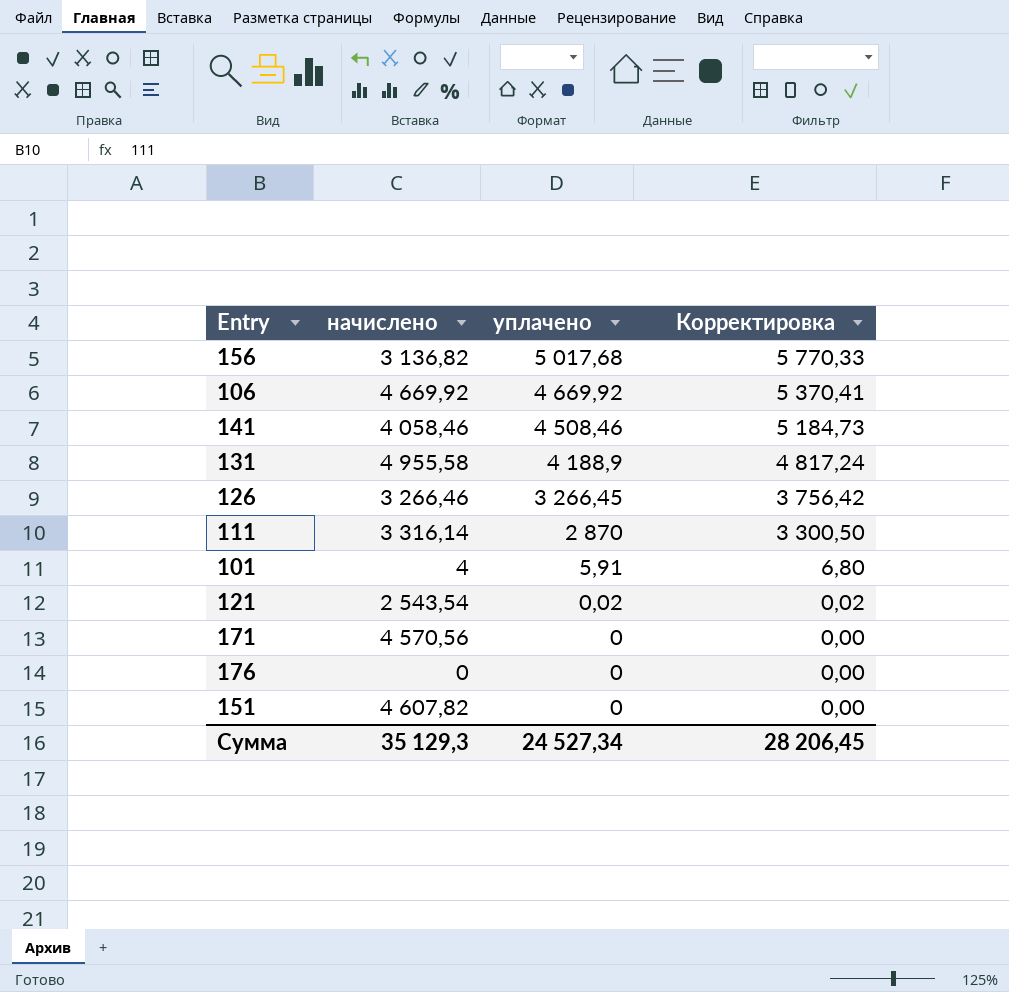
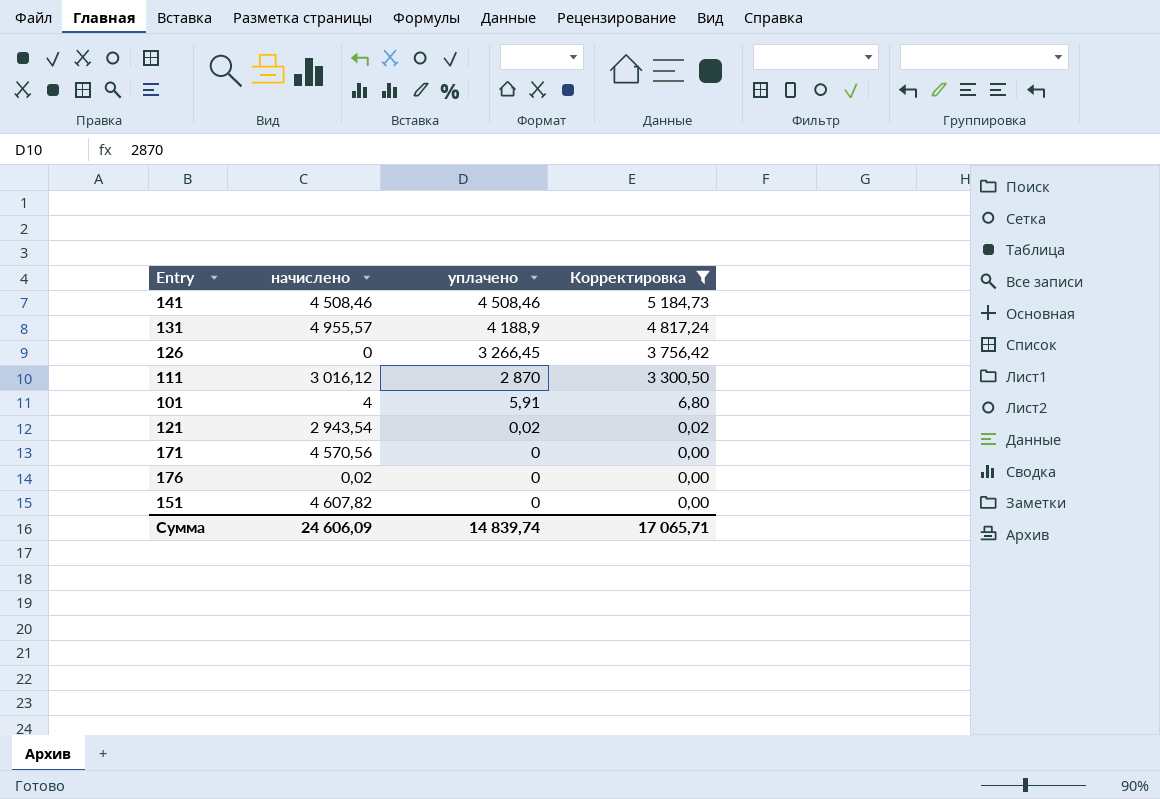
filter: none -> Корректировка <= 5 184,73
141 | начислено: 4 058,46 -> 4 508,46
131 | начислено: 4 955,58 -> 4 955,57
126 | начислено: 3 266,46 -> 0
111 | начислено: 3 316,14 -> 3 016,12
121 | начислено: 2 543,54 -> 2 943,54
176 | начислено: 0 -> 0,02
Сумма | начислено: 35 129,3 -> 24 606,09
Сумма | уплачено: 24 527,34 -> 14 839,74
Сумма | Корректировка: 28 206,45 -> 17 065,71

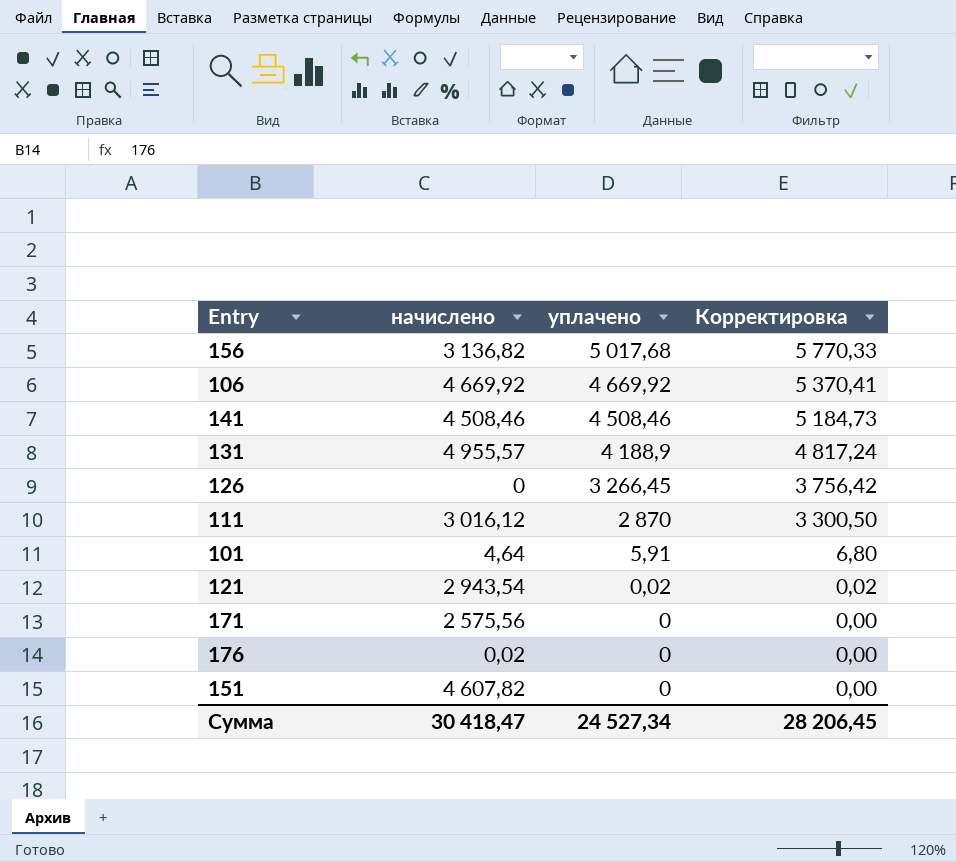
filter: Корректировка <= 5 184,73 -> none
101 | начислено: 4 -> 4,64
171 | начислено: 4 570,56 -> 2 575,56
Сумма | начислено: 24 606,09 -> 30 418,47
Сумма | уплачено: 14 839,74 -> 24 527,34
Сумма | Корректировка: 17 065,71 -> 28 206,45

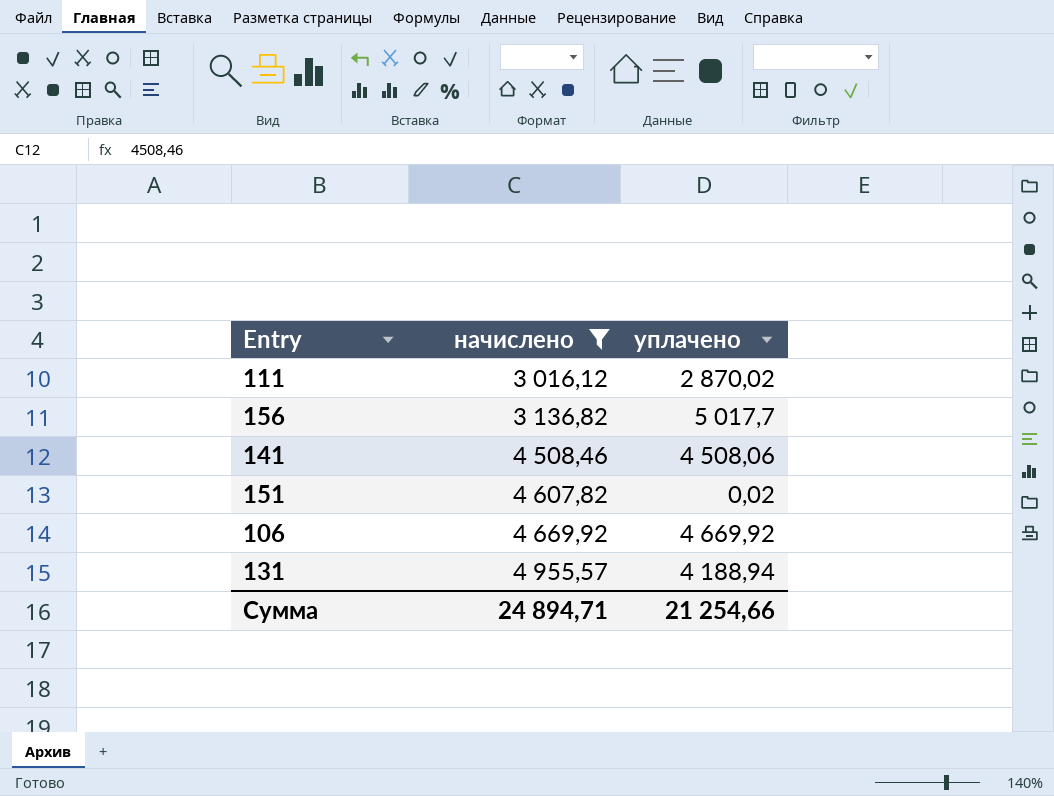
filter: none -> начислено >= 3 016,12
row order: уплачено descending -> начислено ascending
column Корректировка | formula: [уплачено] * 1,15 -> none
111 | уплачено: 2 870 -> 2 870,02
156 | уплачено: 5 017,68 -> 5 017,7
141 | уплачено: 4 508,46 -> 4 508,06
151 | уплачено: 0 -> 0,02
131 | уплачено: 4 188,9 -> 4 188,94
Сумма | начислено: 30 418,47 -> 24 894,71
Сумма | уплачено: 24 527,34 -> 21 254,66

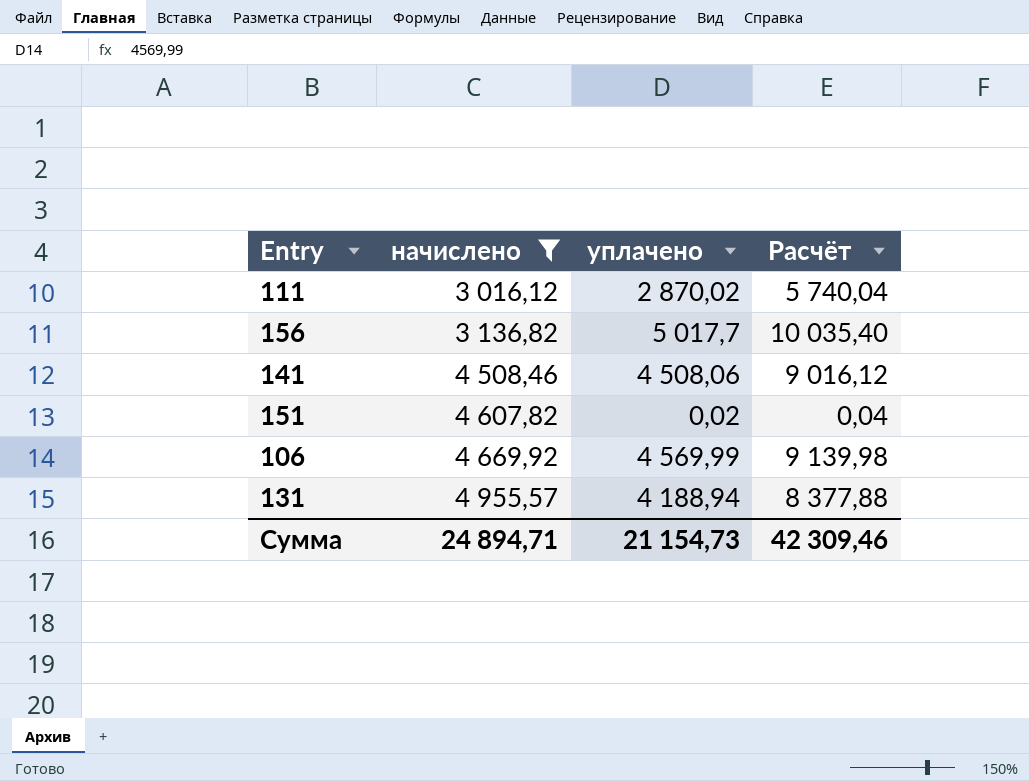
column Расчёт | formula: none -> [уплачено] * 2
106 | уплачено: 4 669,92 -> 4 569,99
Сумма | уплачено: 21 254,66 -> 21 154,73

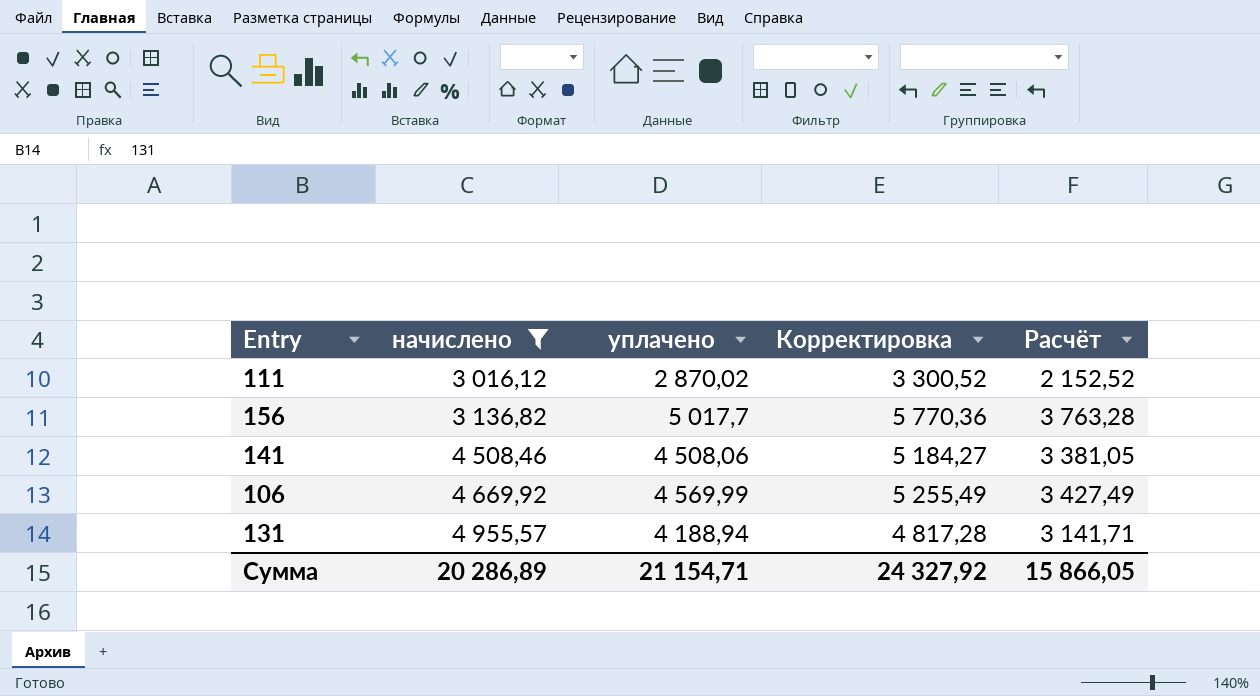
column Корректировка | formula: none -> [уплачено] * 1,15
column Расчёт | formula: [уплачено] * 2 -> [уплачено] * 0,75
row 151: 4 607,82 | 0,02 | 0,04 -> none
Сумма | начислено: 24 894,71 -> 20 286,89
Сумма | уплачено: 21 154,73 -> 21 154,71
Сумма | Расчёт: 42 309,46 -> 15 866,05

